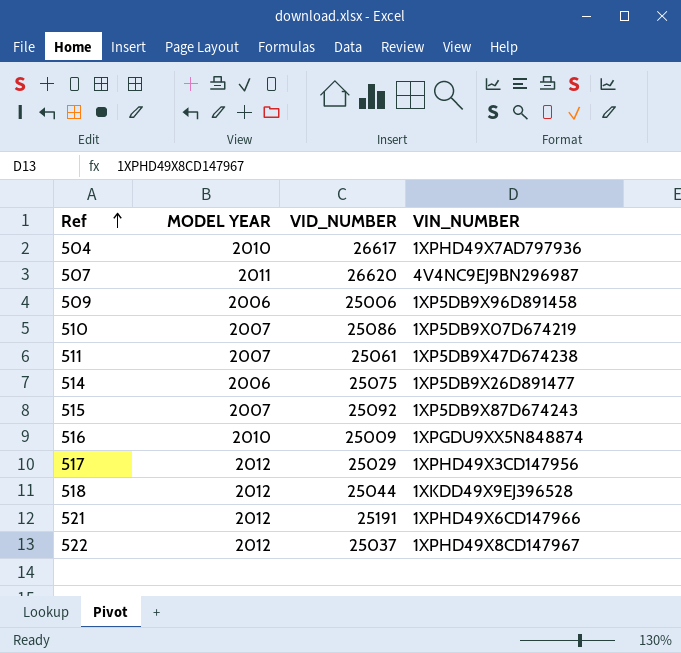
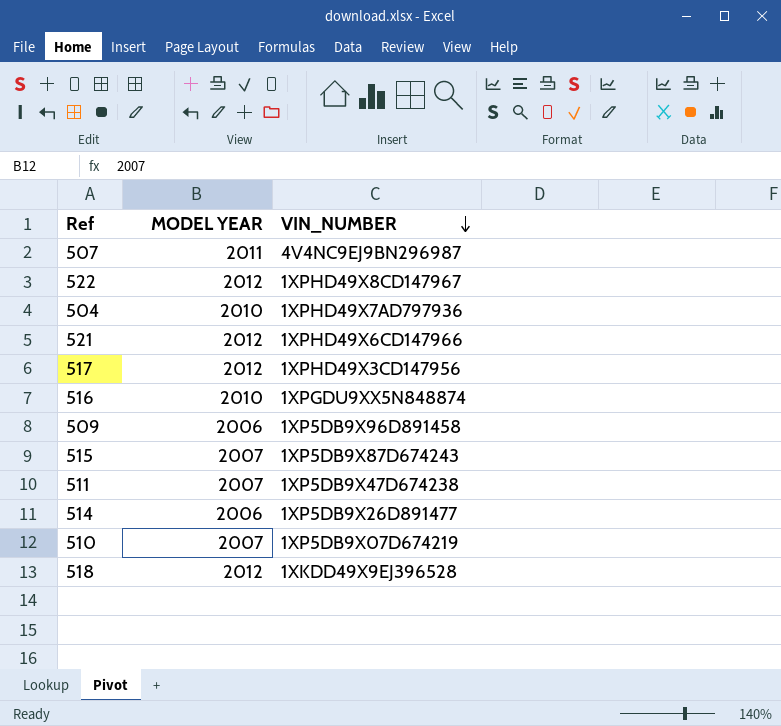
row order: Ref ascending -> VIN_NUMBER descending
column VID_NUMBER | position: 3 -> none

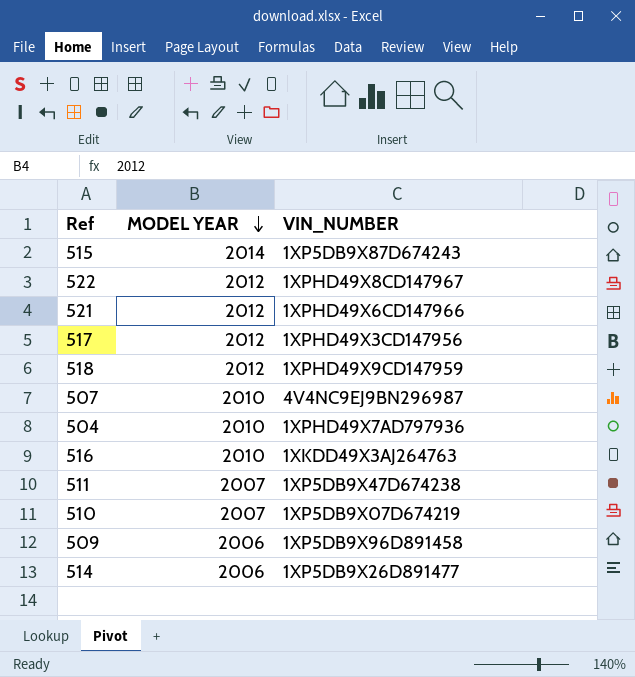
row order: VIN_NUMBER descending -> MODEL YEAR descending
515 | MODEL YEAR: 2007 -> 2014
518 | VIN_NUMBER: 1XKDD49X9EJ396528 -> 1XPHD49X9CD147959
507 | MODEL YEAR: 2011 -> 2010
516 | VIN_NUMBER: 1XPGDU9XX5N848874 -> 1XKDD49X3AJ264763

